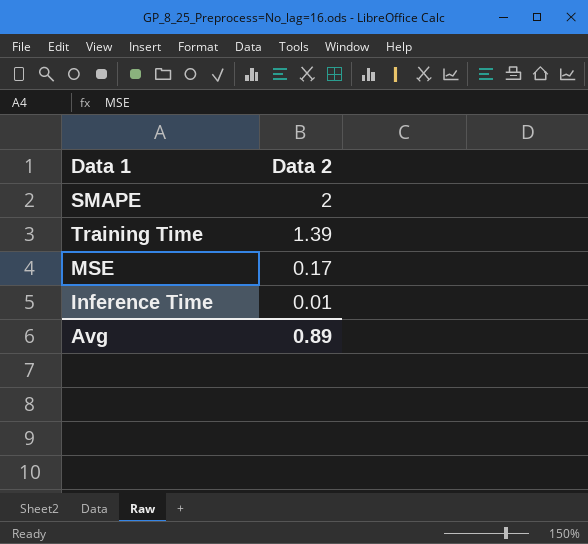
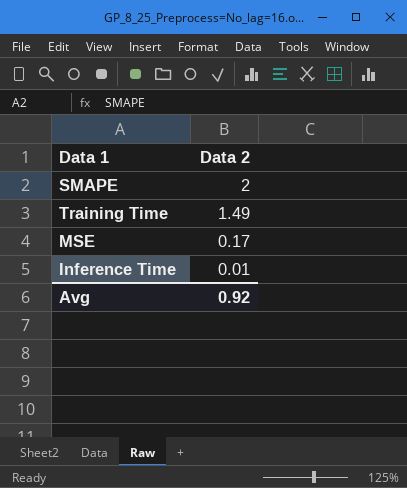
Training Time | Data 2: 1.39 -> 1.49
Avg | Data 2: 0.89 -> 0.92

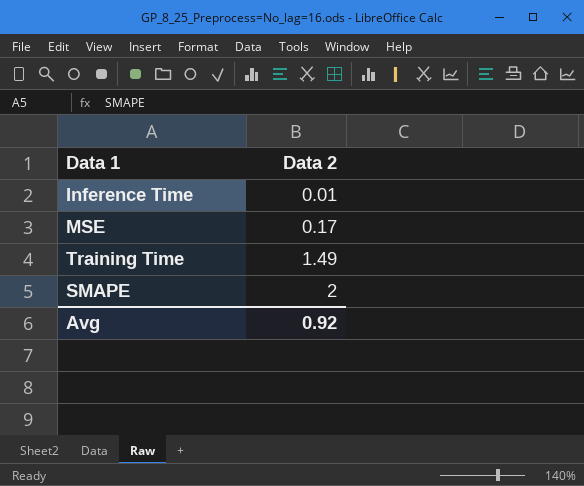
row order: Data 2 descending -> Data 2 ascending

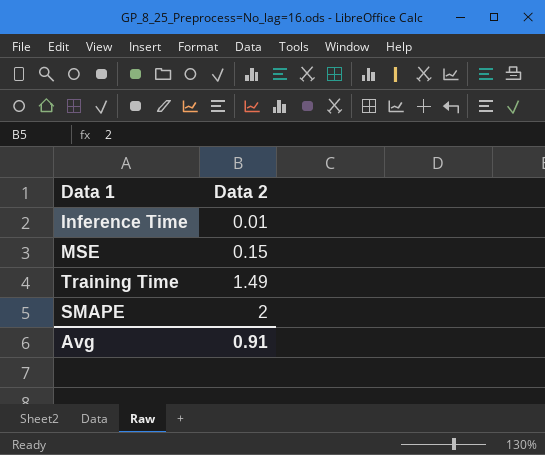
MSE | Data 2: 0.17 -> 0.15
Avg | Data 2: 0.92 -> 0.91

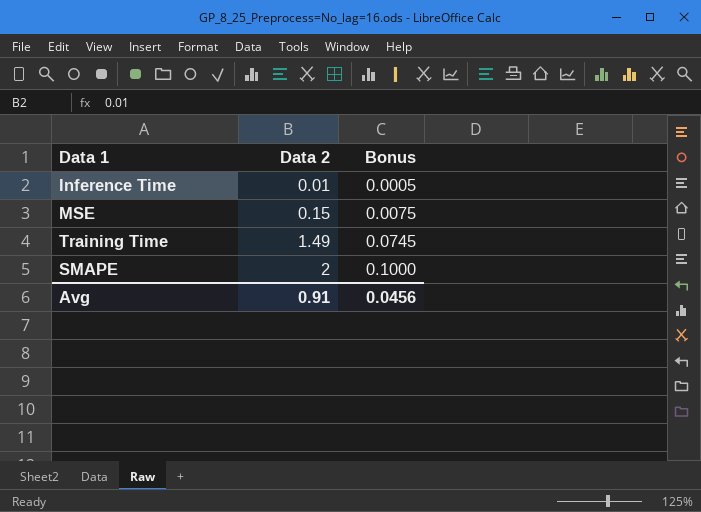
column Bonus | formula: none -> [Data 2] * 0.05

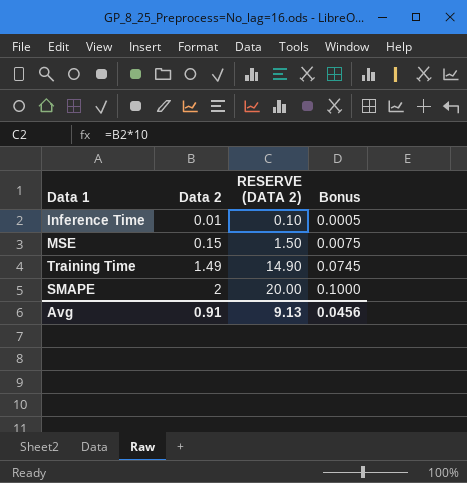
column RESERVE (DATA 2) | formula: none -> [Data 2] * 10

